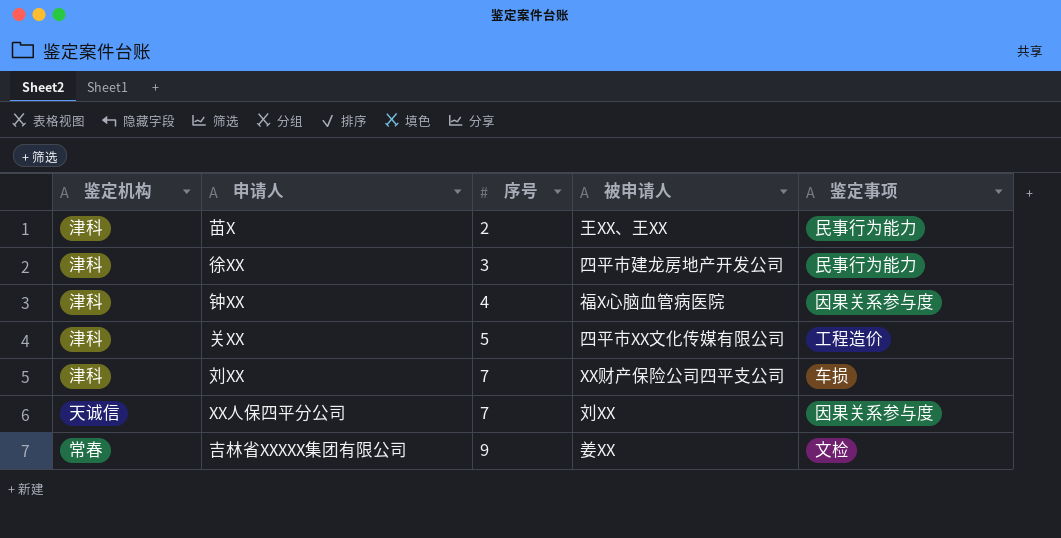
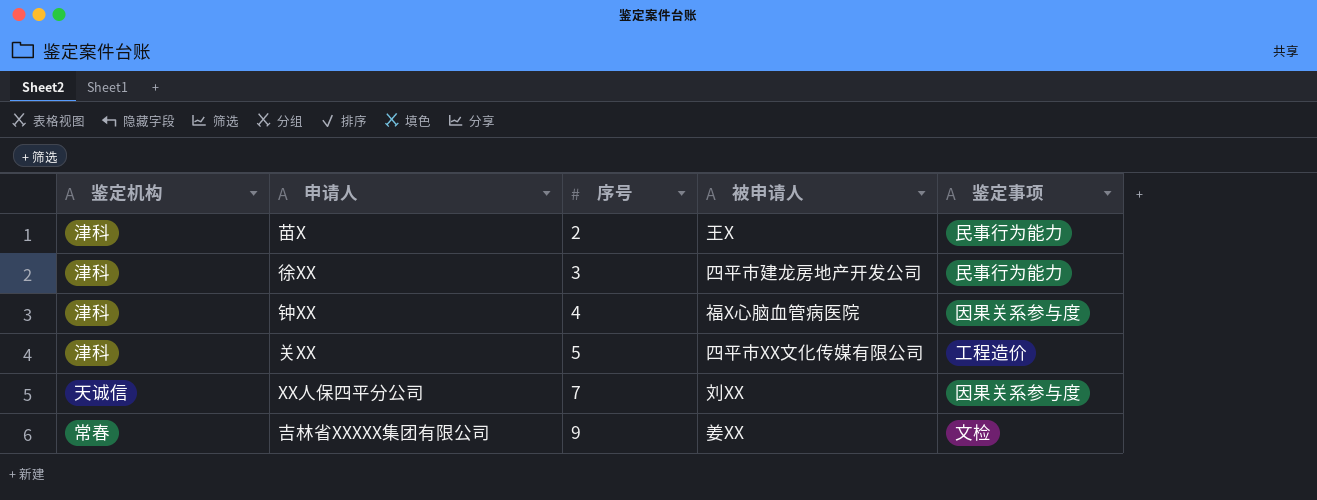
row 刘XX: 津科 | 7 | XX财产保险公司四平支公司 | 车损 -> none
苗X | 被申请人: 王XX、王XX -> 王X

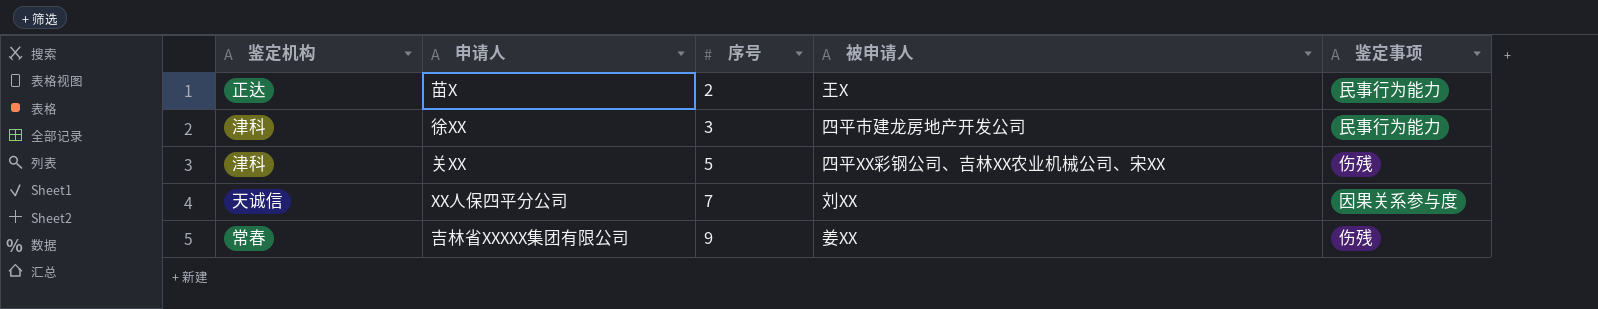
row 钟XX: 津科 | 4 | 福X心脑血管病医院 | 因果关系参与度 -> none
苗X | 鉴定机构: 津科 -> 正达
关XX | 被申请人: 四平市XX文化传媒有限公司 -> 四平XX彩钢公司、吉林XX农业机械公司、宋XX
关XX | 鉴定事项: 工程造价 -> 伤残
吉林省XXXXX集团有限公司 | 鉴定事项: 文检 -> 伤残

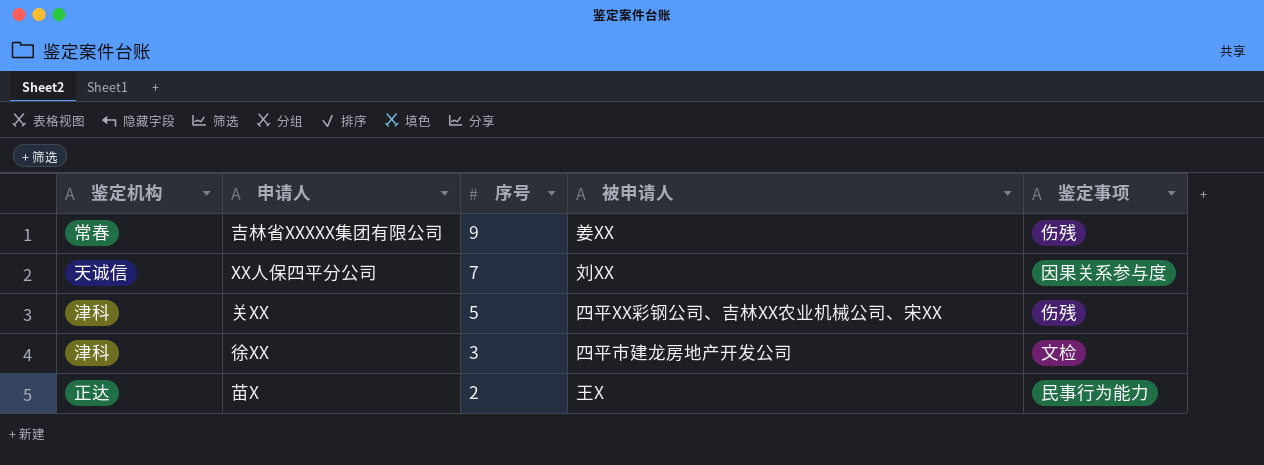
row order: 序号 ascending -> 序号 descending
徐XX | 鉴定事项: 民事行为能力 -> 文检

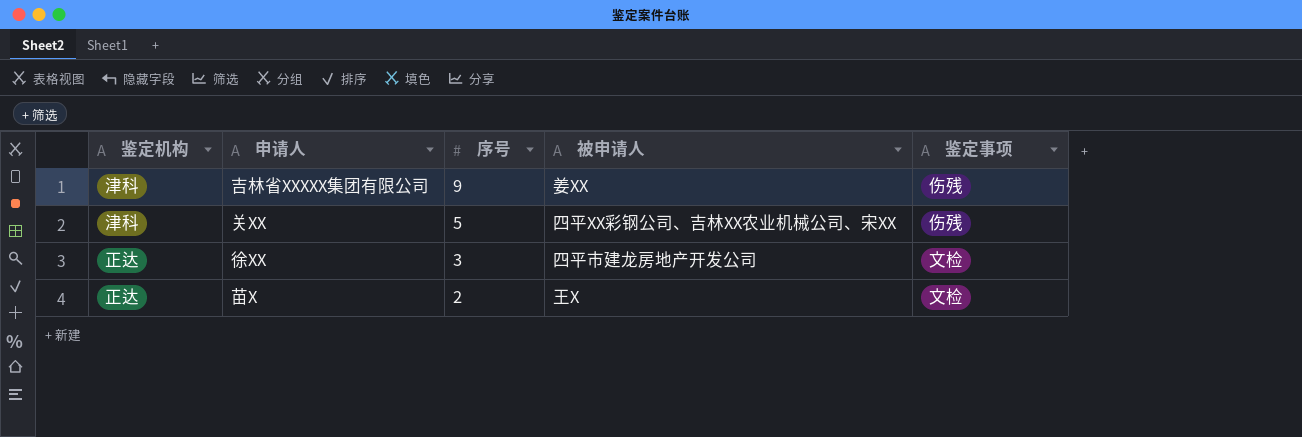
row XX人保四平分公司: 天诚信 | 7 | 刘XX | 因果关系参与度 -> none
吉林省XXXXX集团有限公司 | 鉴定机构: 常春 -> 津科
徐XX | 鉴定机构: 津科 -> 正达
苗X | 鉴定事项: 民事行为能力 -> 文检

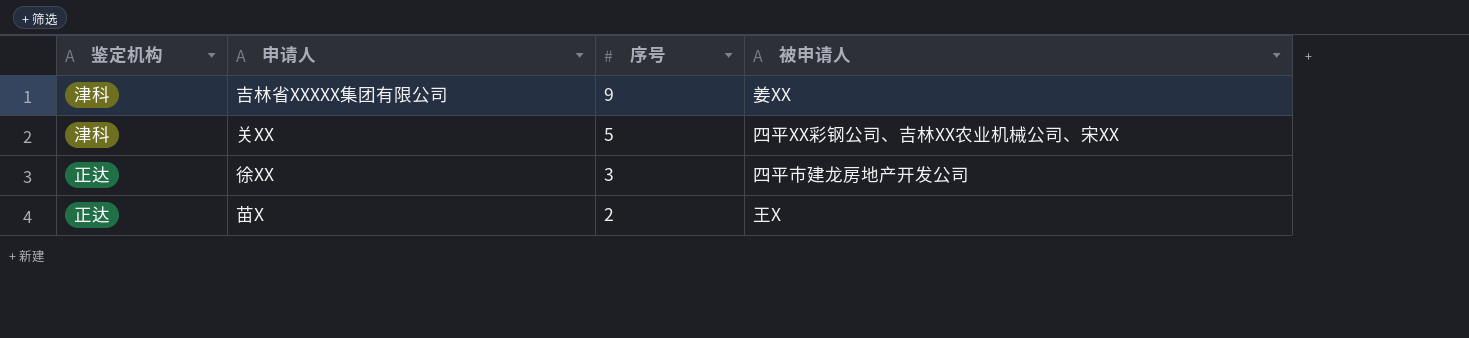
column 鉴定事项 | position: 5 -> none

